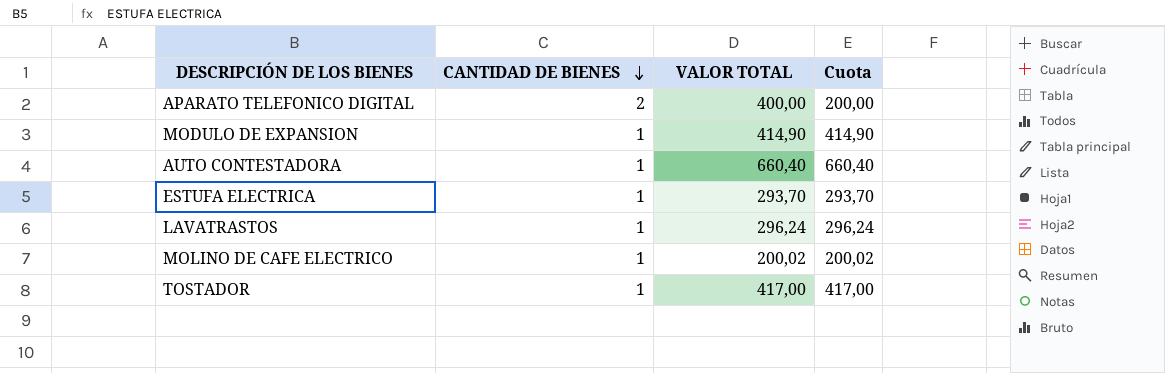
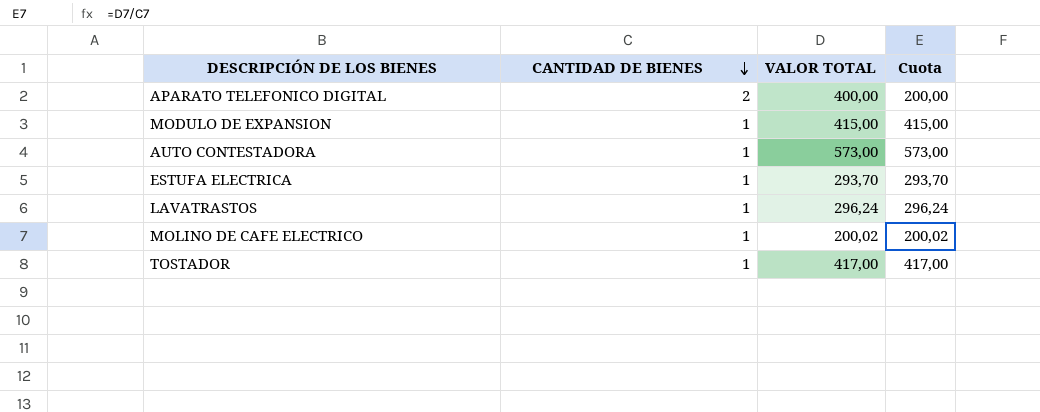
MODULO DE EXPANSION | VALOR TOTAL: 414,90 -> 415,00
MODULO DE EXPANSION | Cuota: 414,90 -> 415,00
AUTO CONTESTADORA | VALOR TOTAL: 660,40 -> 573,00
AUTO CONTESTADORA | Cuota: 660,40 -> 573,00

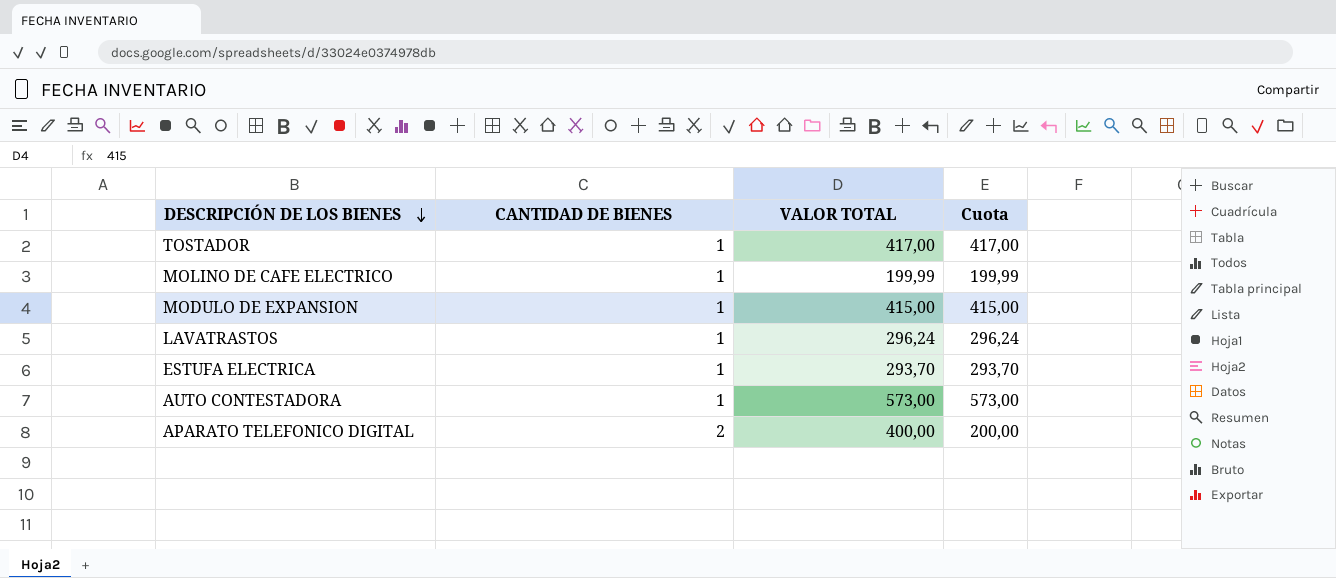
row order: CANTIDAD DE BIENES descending -> DESCRIPCIÓN DE LOS BIENES descending
MOLINO DE CAFE ELECTRICO | VALOR TOTAL: 200,02 -> 199,99
MOLINO DE CAFE ELECTRICO | Cuota: 200,02 -> 199,99

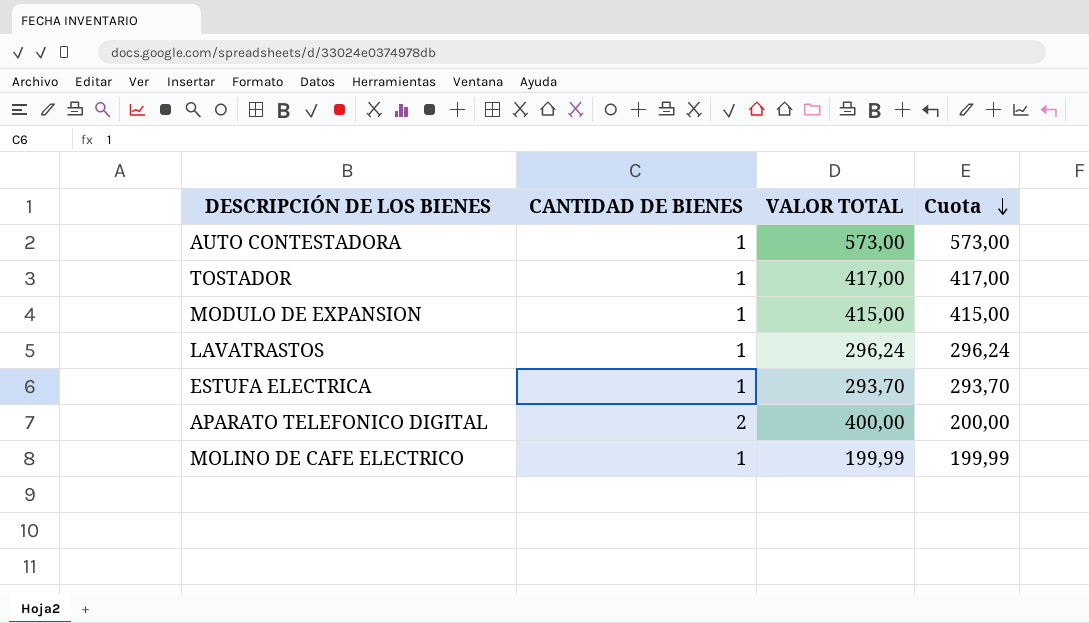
row order: DESCRIPCIÓN DE LOS BIENES descending -> Cuota descending

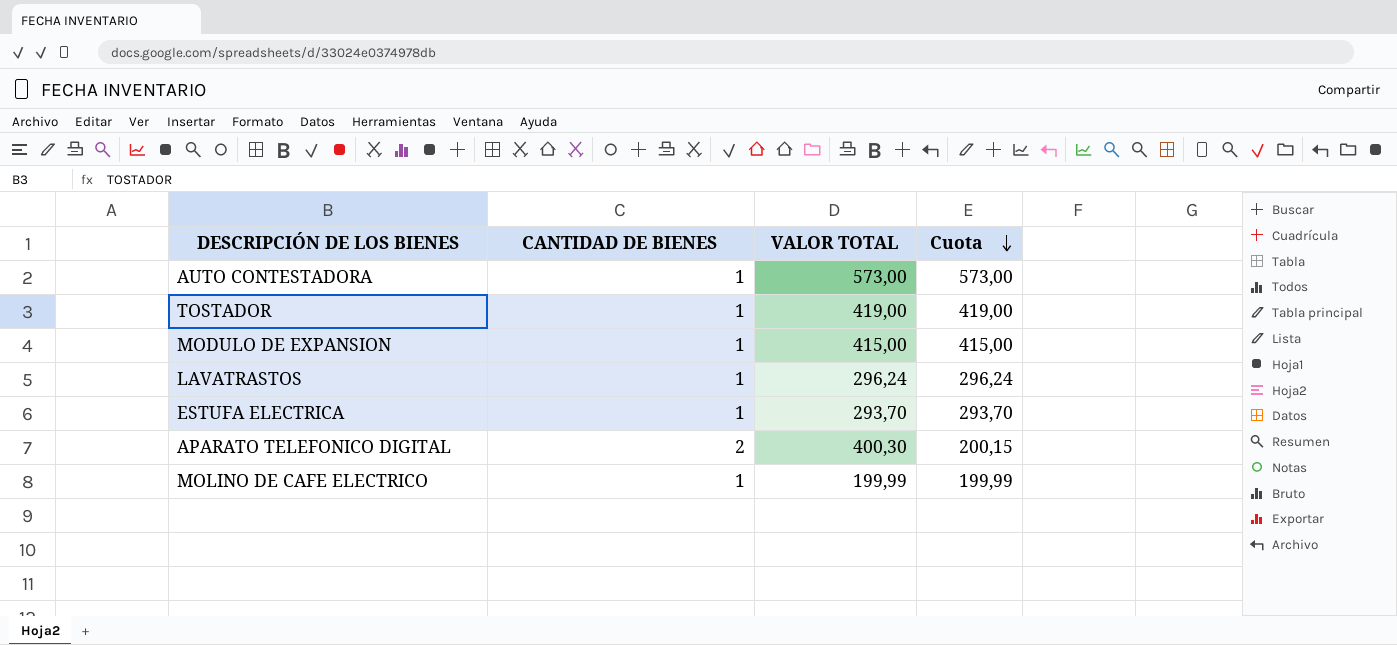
TOSTADOR | VALOR TOTAL: 417,00 -> 419,00
TOSTADOR | Cuota: 417,00 -> 419,00
APARATO TELEFONICO DIGITAL | VALOR TOTAL: 400,00 -> 400,30
APARATO TELEFONICO DIGITAL | Cuota: 200,00 -> 200,15

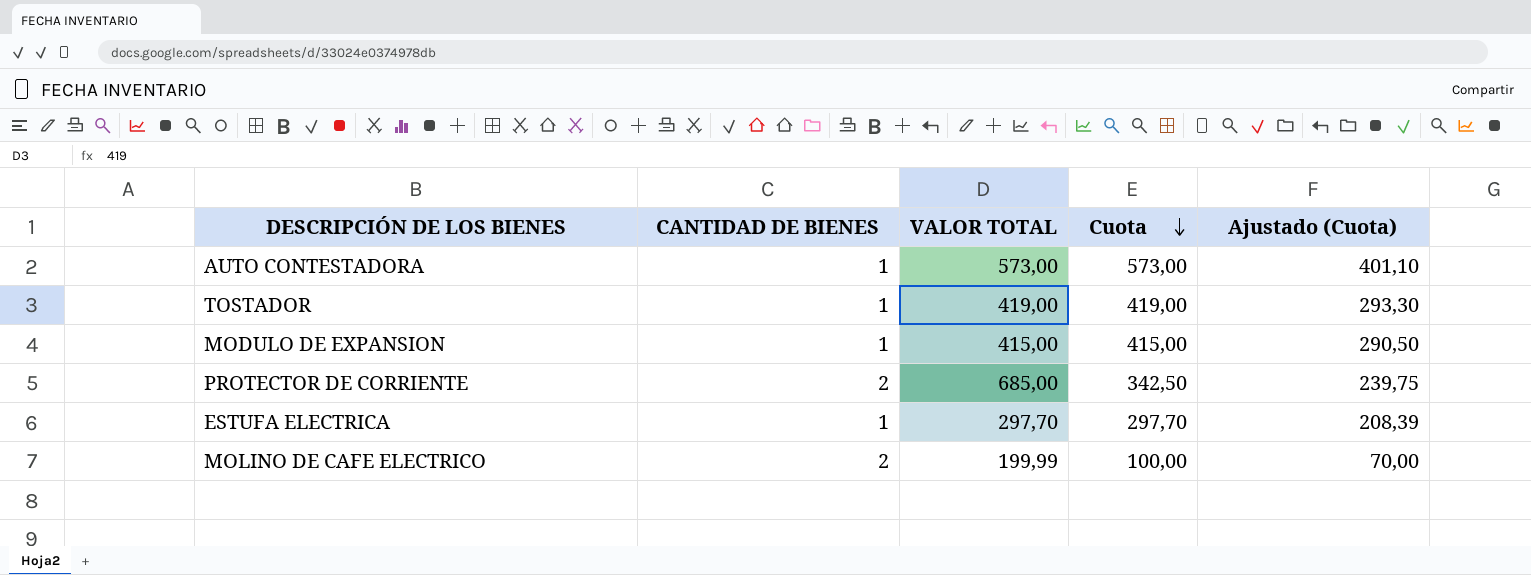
column Ajustado (Cuota) | formula: none -> [Cuota] * 0,7
row LAVATRASTOS: 1 | 296,24 | 296,24 -> none
row APARATO TELEFONICO DIGITAL: 2 | 400,30 | 200,15 -> none
row PROTECTOR DE CORRIENTE: none -> 2 | 685,00 | 342,50 | 239,75
ESTUFA ELECTRICA | VALOR TOTAL: 293,70 -> 297,70
ESTUFA ELECTRICA | Cuota: 293,70 -> 297,70
MOLINO DE CAFE ELECTRICO | CANTIDAD DE BIENES: 1 -> 2
MOLINO DE CAFE ELECTRICO | Cuota: 199,99 -> 100,00

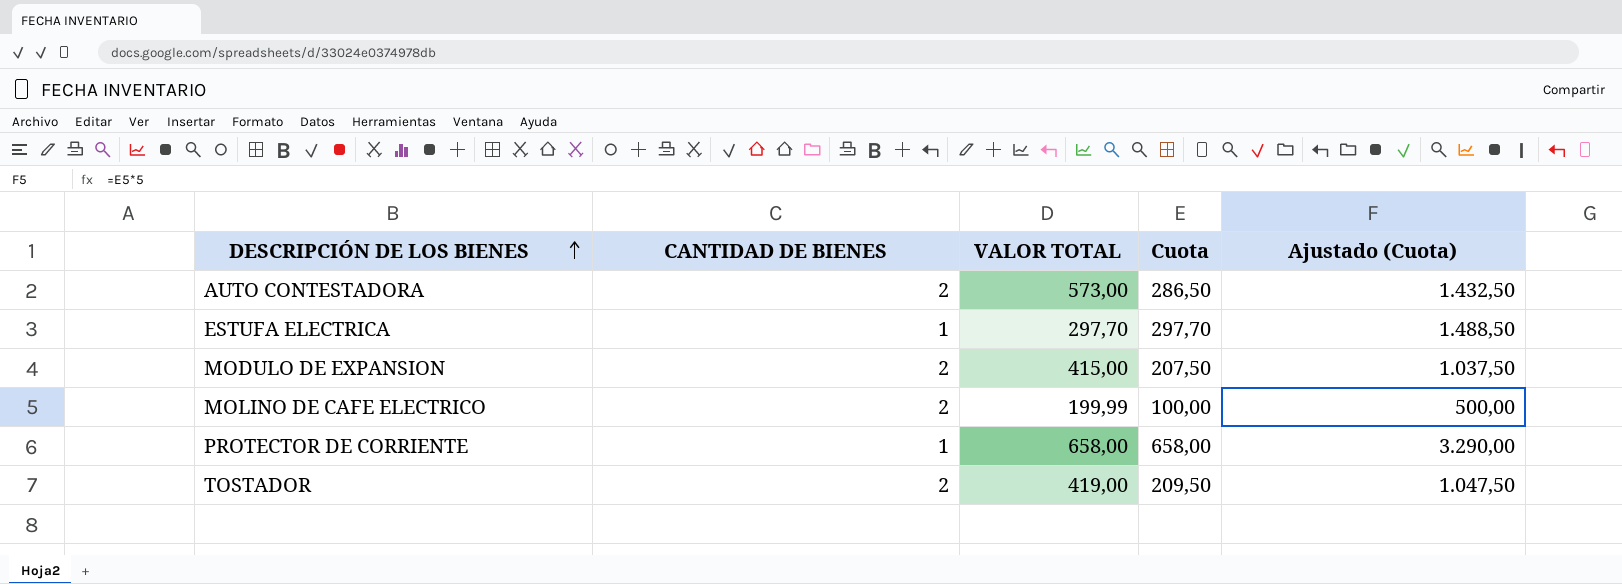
row order: Cuota descending -> DESCRIPCIÓN DE LOS BIENES ascending
column Ajustado (Cuota) | formula: [Cuota] * 0,7 -> [Cuota] * 5
AUTO CONTESTADORA | CANTIDAD DE BIENES: 1 -> 2
AUTO CONTESTADORA | Cuota: 573,00 -> 286,50
MODULO DE EXPANSION | CANTIDAD DE BIENES: 1 -> 2
MODULO DE EXPANSION | Cuota: 415,00 -> 207,50
PROTECTOR DE CORRIENTE | CANTIDAD DE BIENES: 2 -> 1
PROTECTOR DE CORRIENTE | VALOR TOTAL: 685,00 -> 658,00
PROTECTOR DE CORRIENTE | Cuota: 342,50 -> 658,00
TOSTADOR | CANTIDAD DE BIENES: 1 -> 2
TOSTADOR | Cuota: 419,00 -> 209,50

